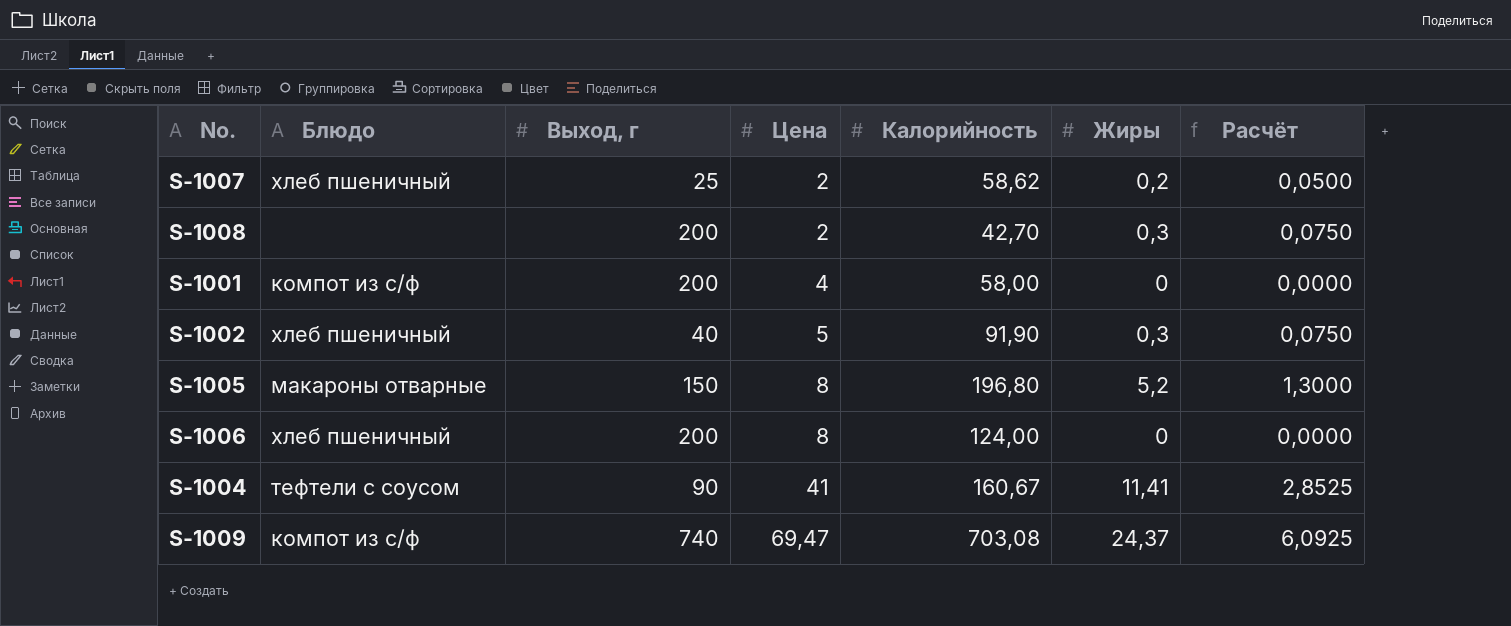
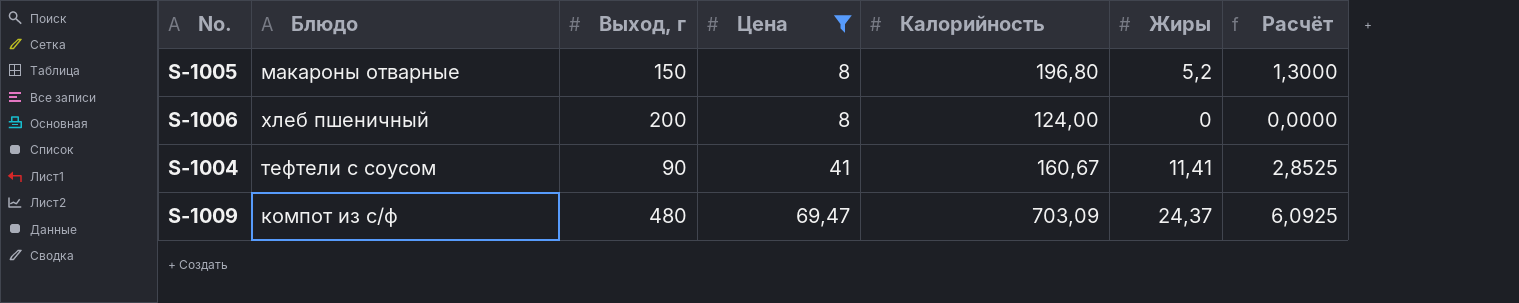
filter: none -> Цена >= 8
S-1009 | Выход, г: 740 -> 480
S-1009 | Калорийность: 703,08 -> 703,09

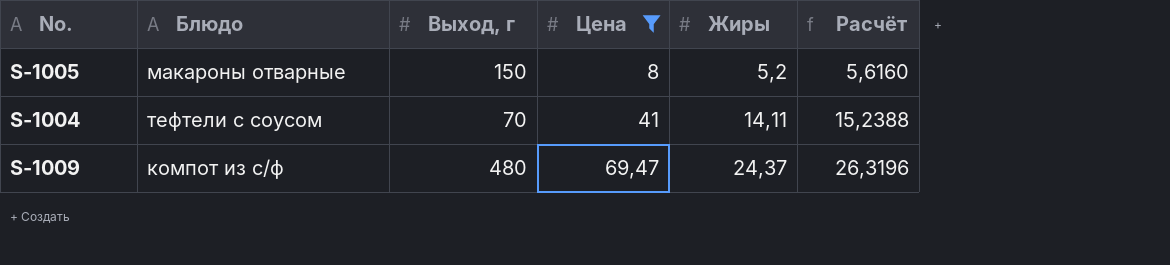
column Калорийность | position: 5 -> none
column Расчёт | formula: [Жиры] * 0,25 -> [Жиры] * 1,08
row S-1006: хлеб пшеничный | 200 | 8 | 124,00 | 0 | 0,0000 -> none
S-1004 | Выход, г: 90 -> 70
S-1004 | Жиры: 11,41 -> 14,11

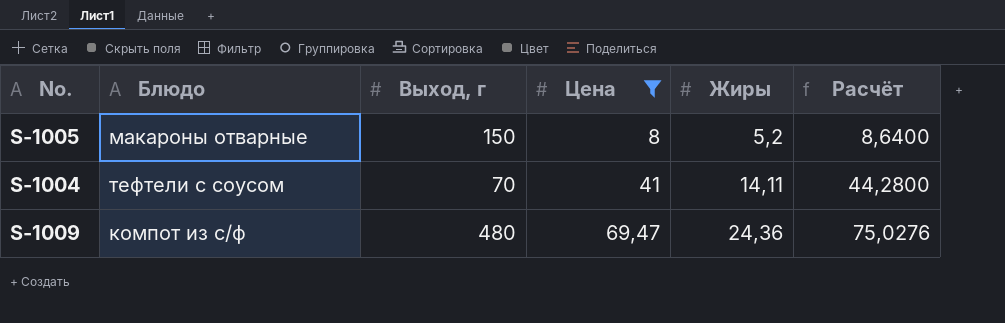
column Расчёт | formula: [Жиры] * 1,08 -> [Цена] * 1,08
S-1009 | Жиры: 24,37 -> 24,36

